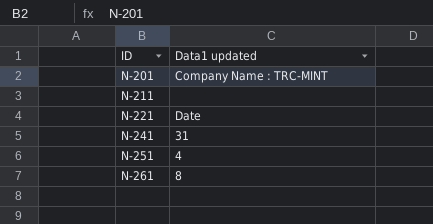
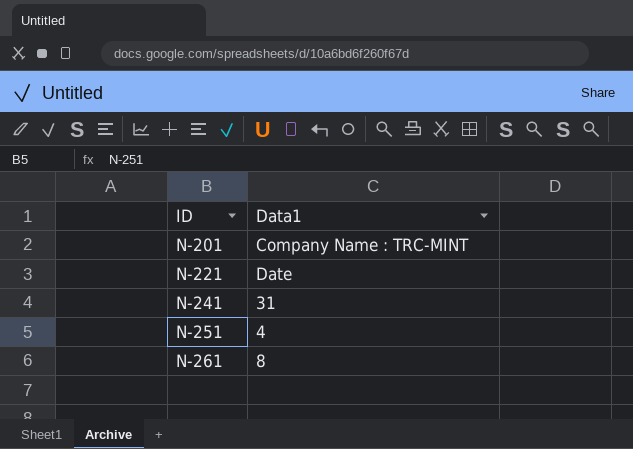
column name: Data1 updated -> Data1
row N-211: none -> none

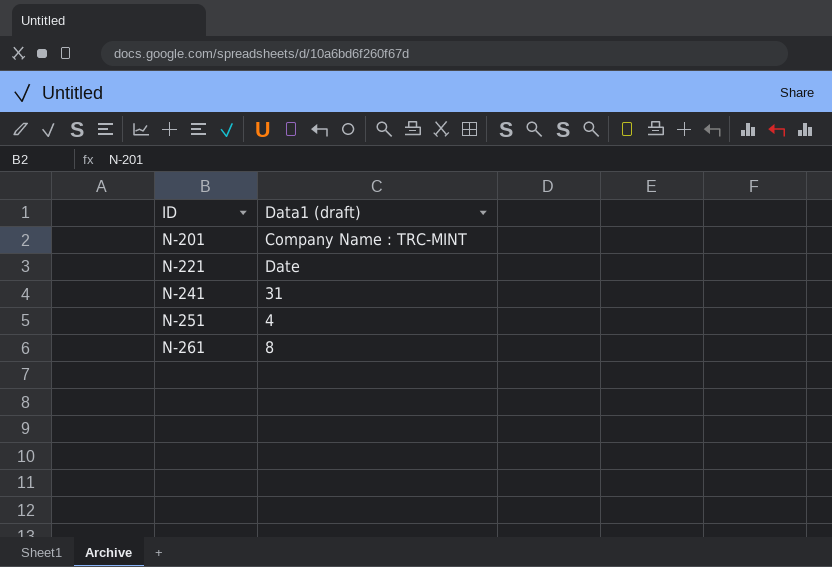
column name: Data1 -> Data1 (draft)

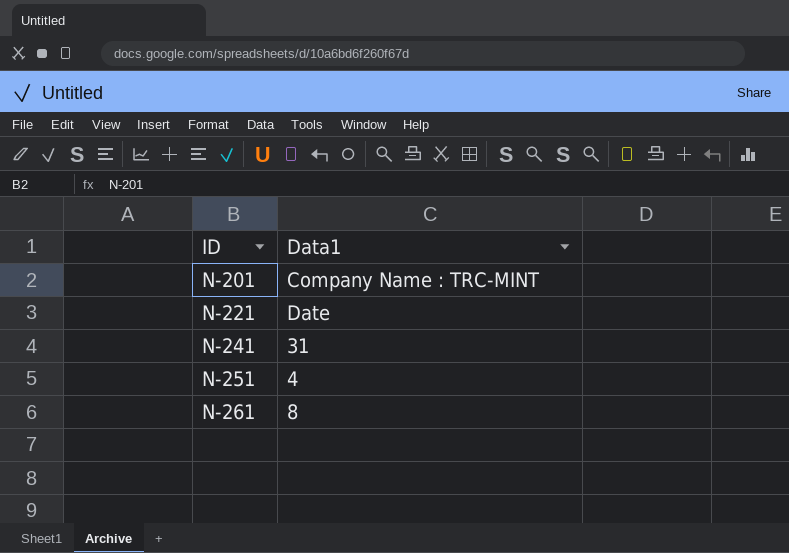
column name: Data1 (draft) -> Data1

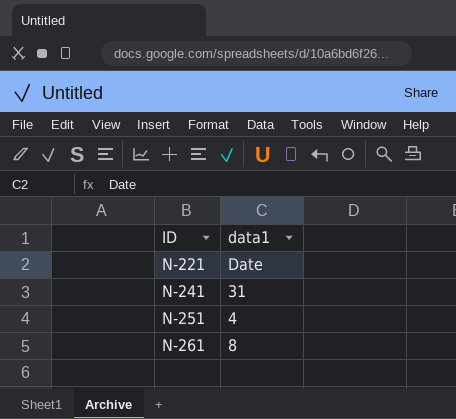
column name: Data1 -> data1
row N-201: Company Name : TRC-MINT -> none

